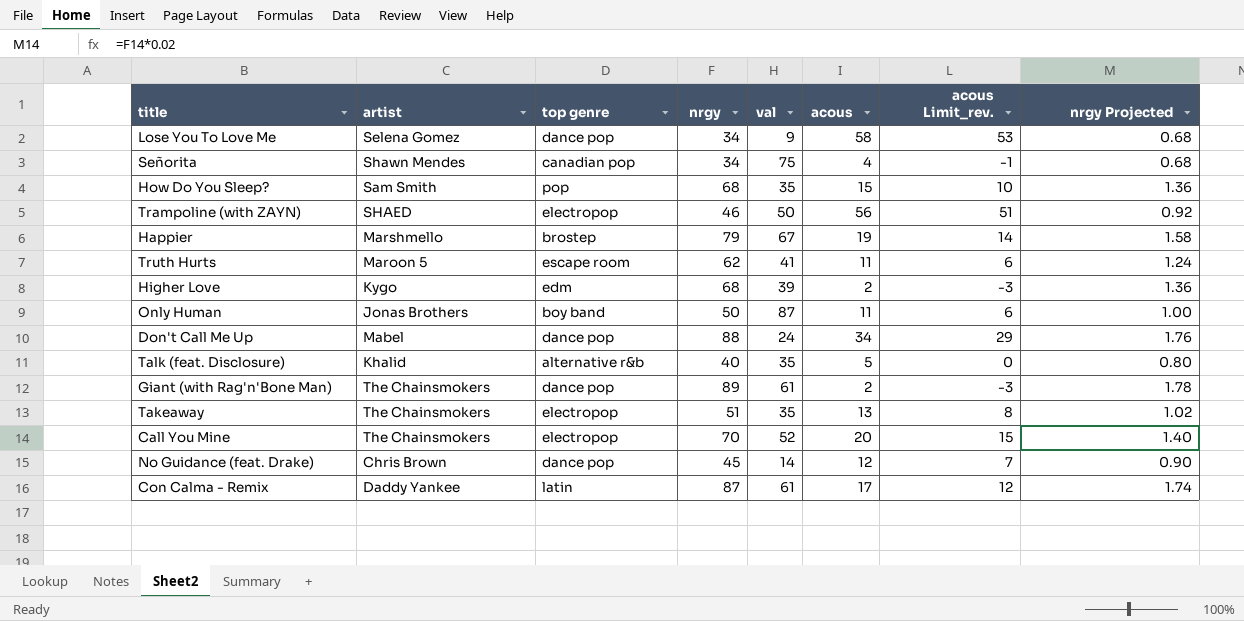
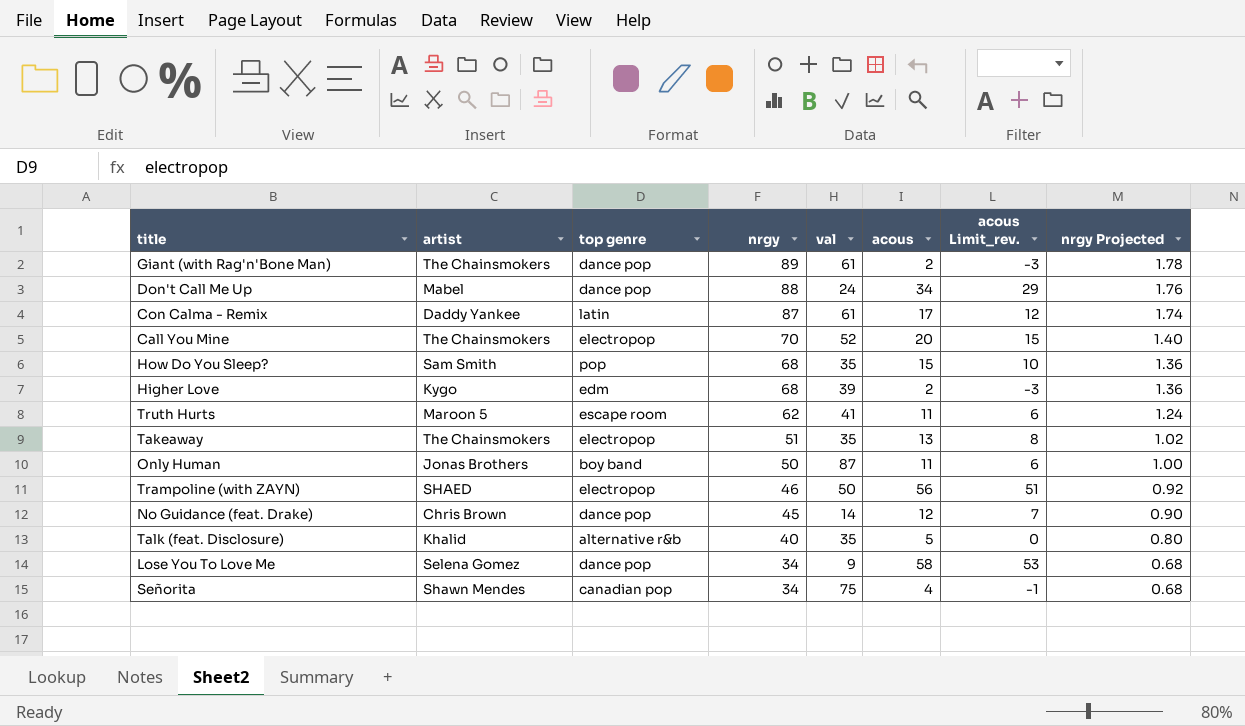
row order: none -> nrgy descending
row Happier: Marshmello | brostep | 79 | 67 | 19 | 14 | 1.58 -> none

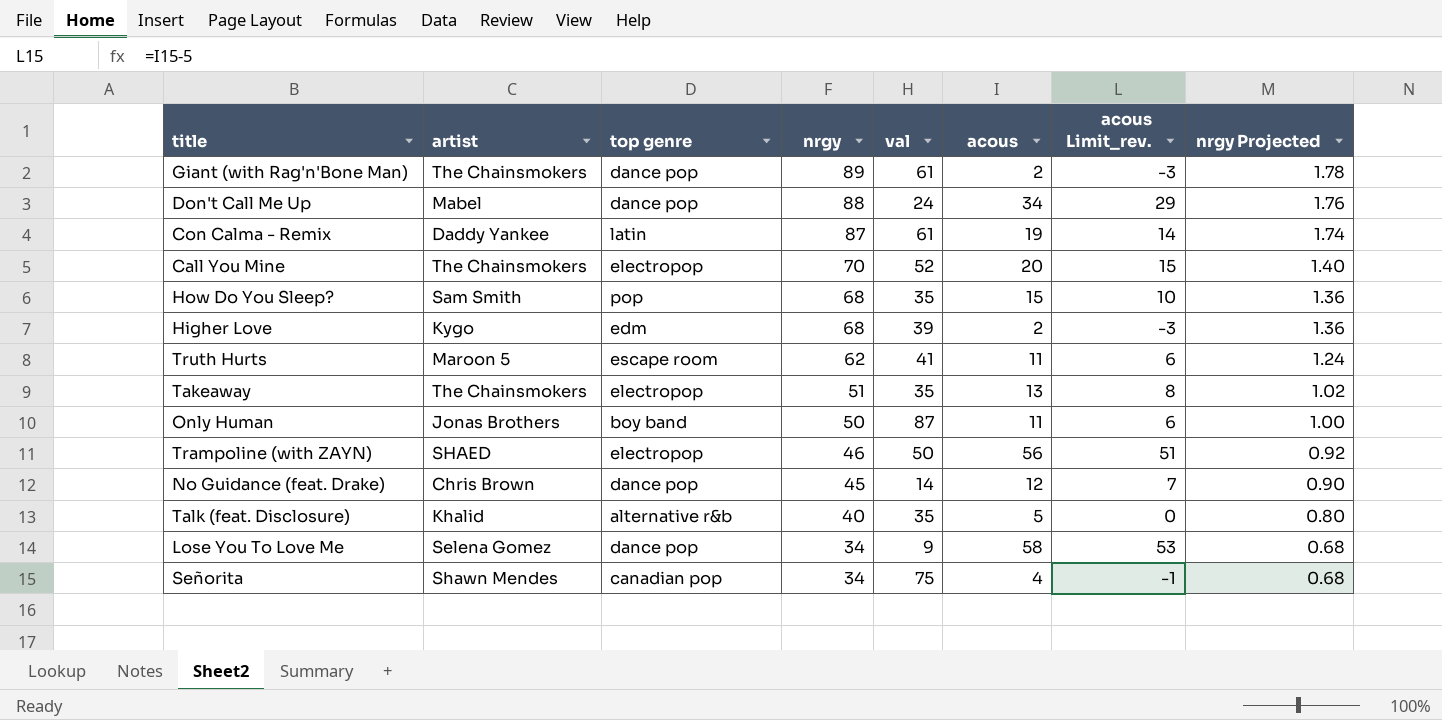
Con Calma - Remix | acous: 17 -> 19
Con Calma - Remix | acous Limit_rev.: 12 -> 14

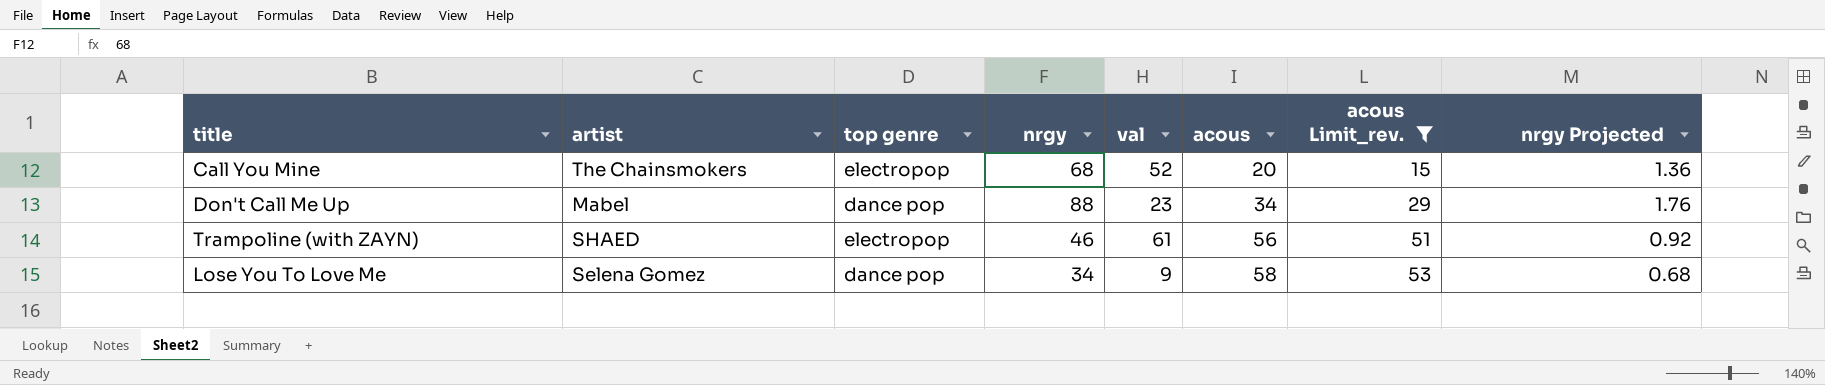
filter: none -> acous Limit_rev. >= 15
row order: nrgy descending -> acous ascending
Call You Mine | nrgy: 70 -> 68
Call You Mine | nrgy Projected: 1.40 -> 1.36
Don't Call Me Up | val: 24 -> 23
Trampoline (with ZAYN) | val: 50 -> 61

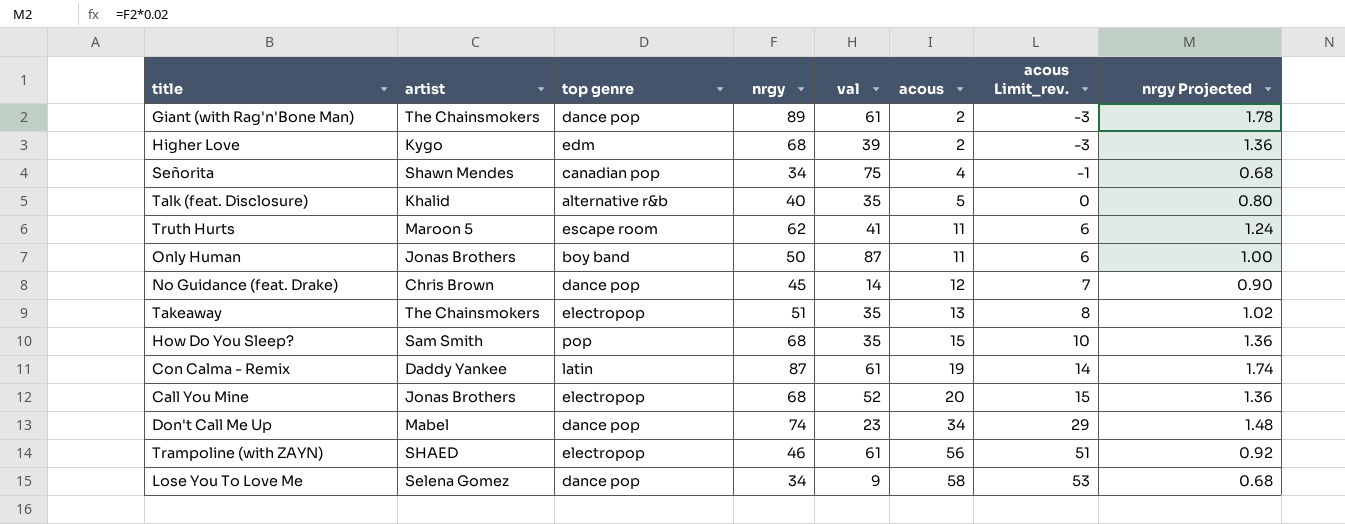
filter: acous Limit_rev. >= 15 -> none
Call You Mine | artist: The Chainsmokers -> Jonas Brothers
Don't Call Me Up | nrgy: 88 -> 74
Don't Call Me Up | nrgy Projected: 1.76 -> 1.48

